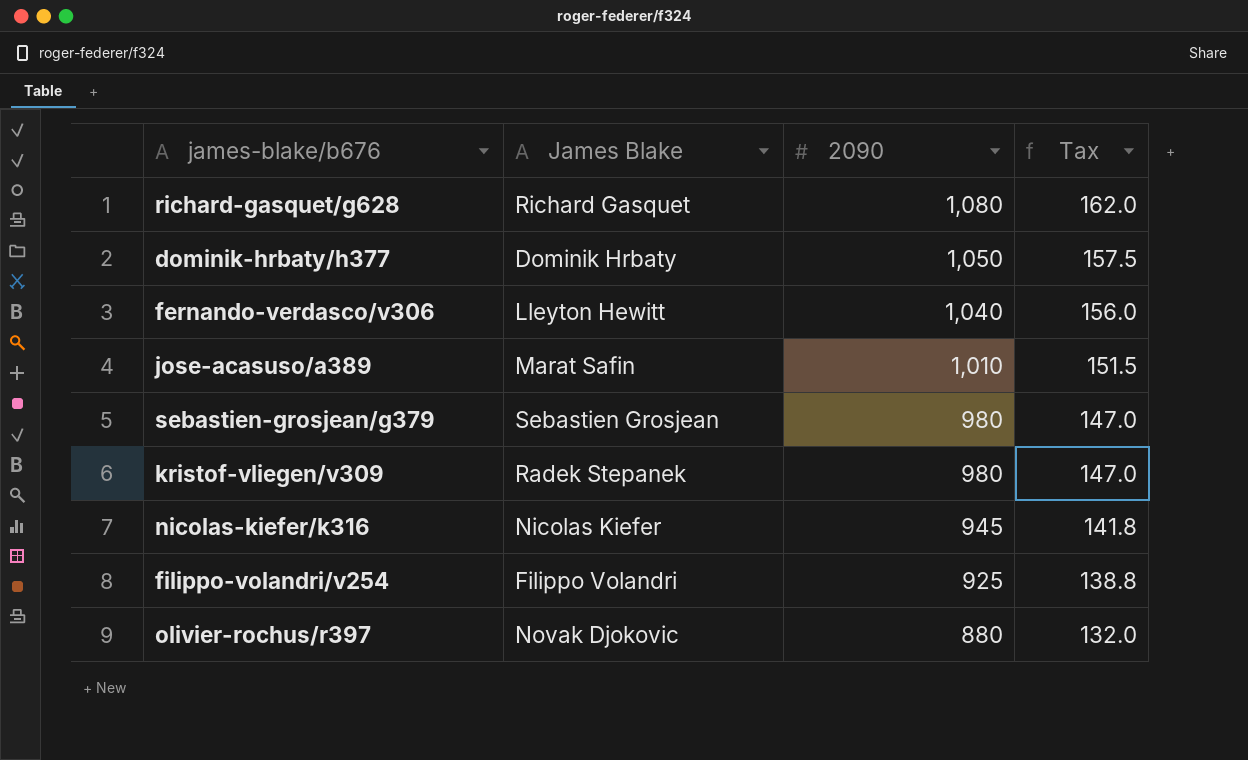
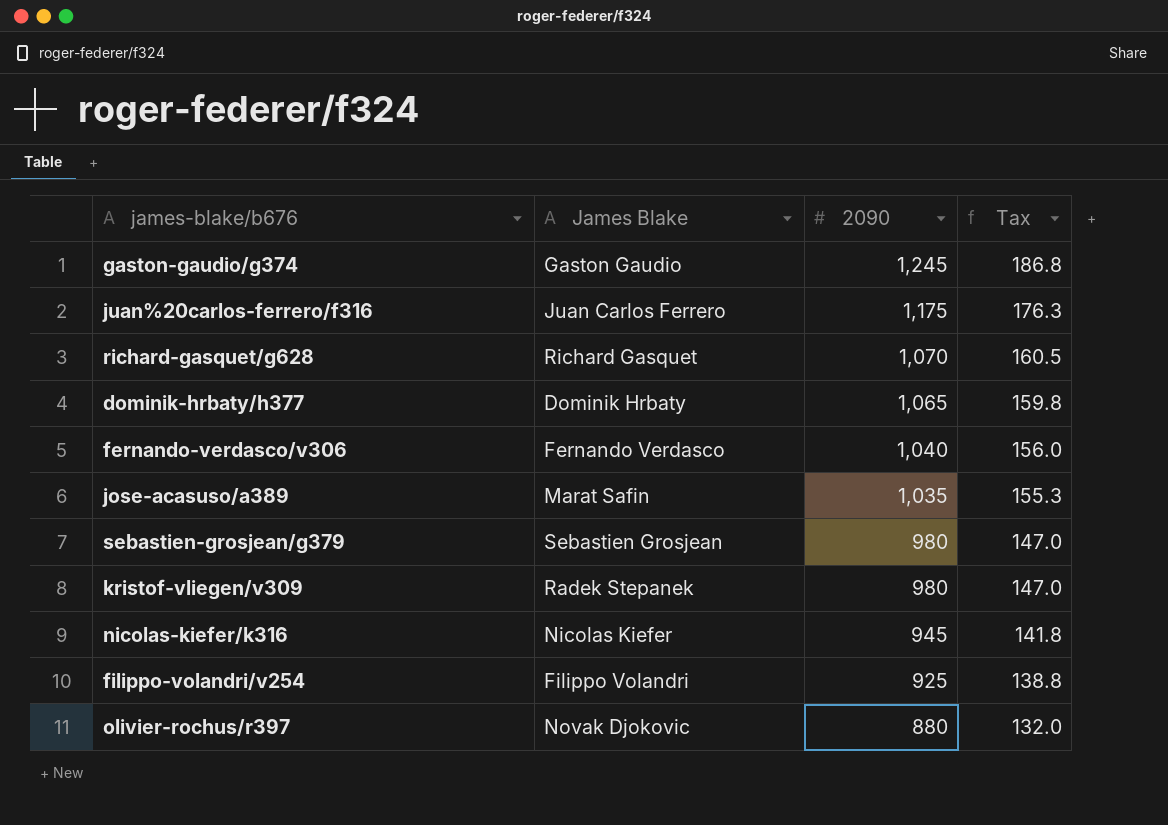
row gaston-gaudio/g374: none -> Gaston Gaudio | 1,245 | 186.8
row juan%20carlos-ferrero/f316: none -> Juan Carlos Ferrero | 1,175 | 176.3
richard-gasquet/g628 | 2090: 1,080 -> 1,070
richard-gasquet/g628 | Tax: 162.0 -> 160.5
dominik-hrbaty/h377 | 2090: 1,050 -> 1,065
dominik-hrbaty/h377 | Tax: 157.5 -> 159.8
fernando-verdasco/v306 | James Blake: Lleyton Hewitt -> Fernando Verdasco
jose-acasuso/a389 | 2090: 1,010 -> 1,035
jose-acasuso/a389 | Tax: 151.5 -> 155.3

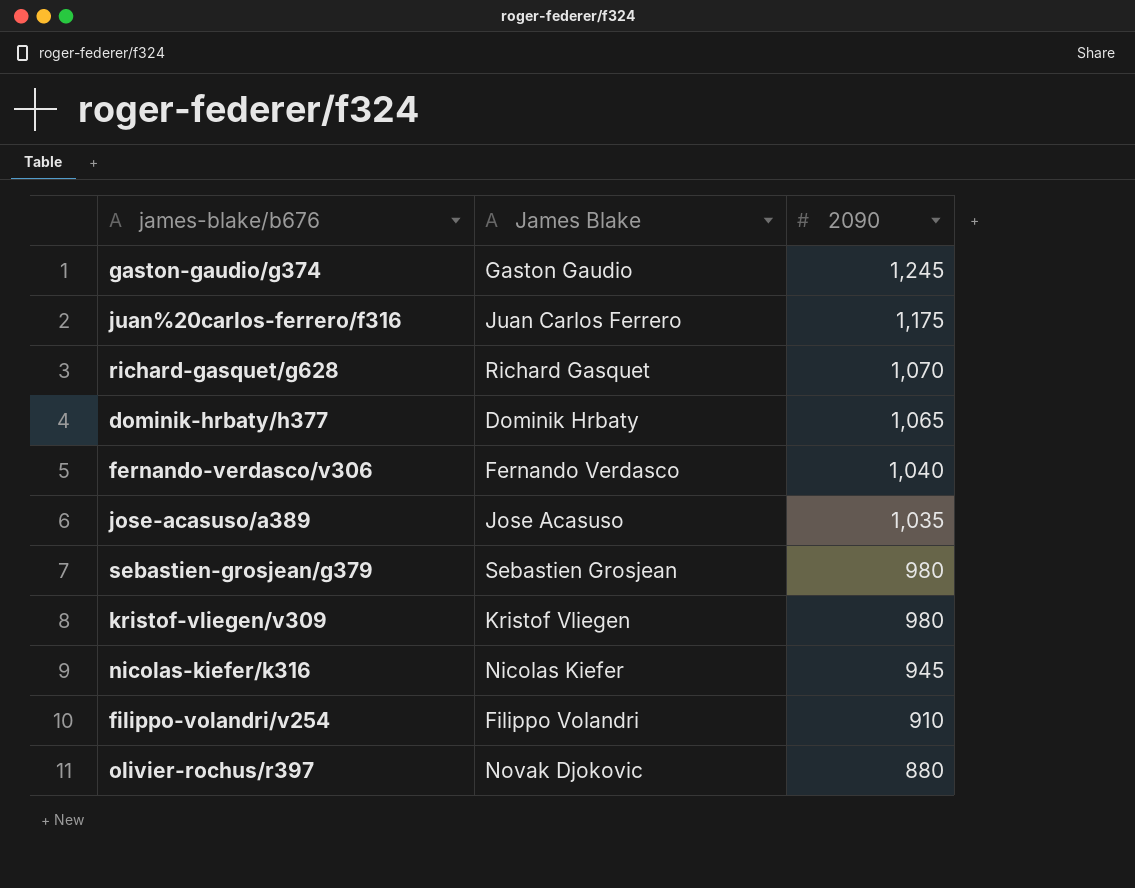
column Tax | formula: [2090] * 0.15 -> none
jose-acasuso/a389 | James Blake: Marat Safin -> Jose Acasuso
kristof-vliegen/v309 | James Blake: Radek Stepanek -> Kristof Vliegen
filippo-volandri/v254 | 2090: 925 -> 910

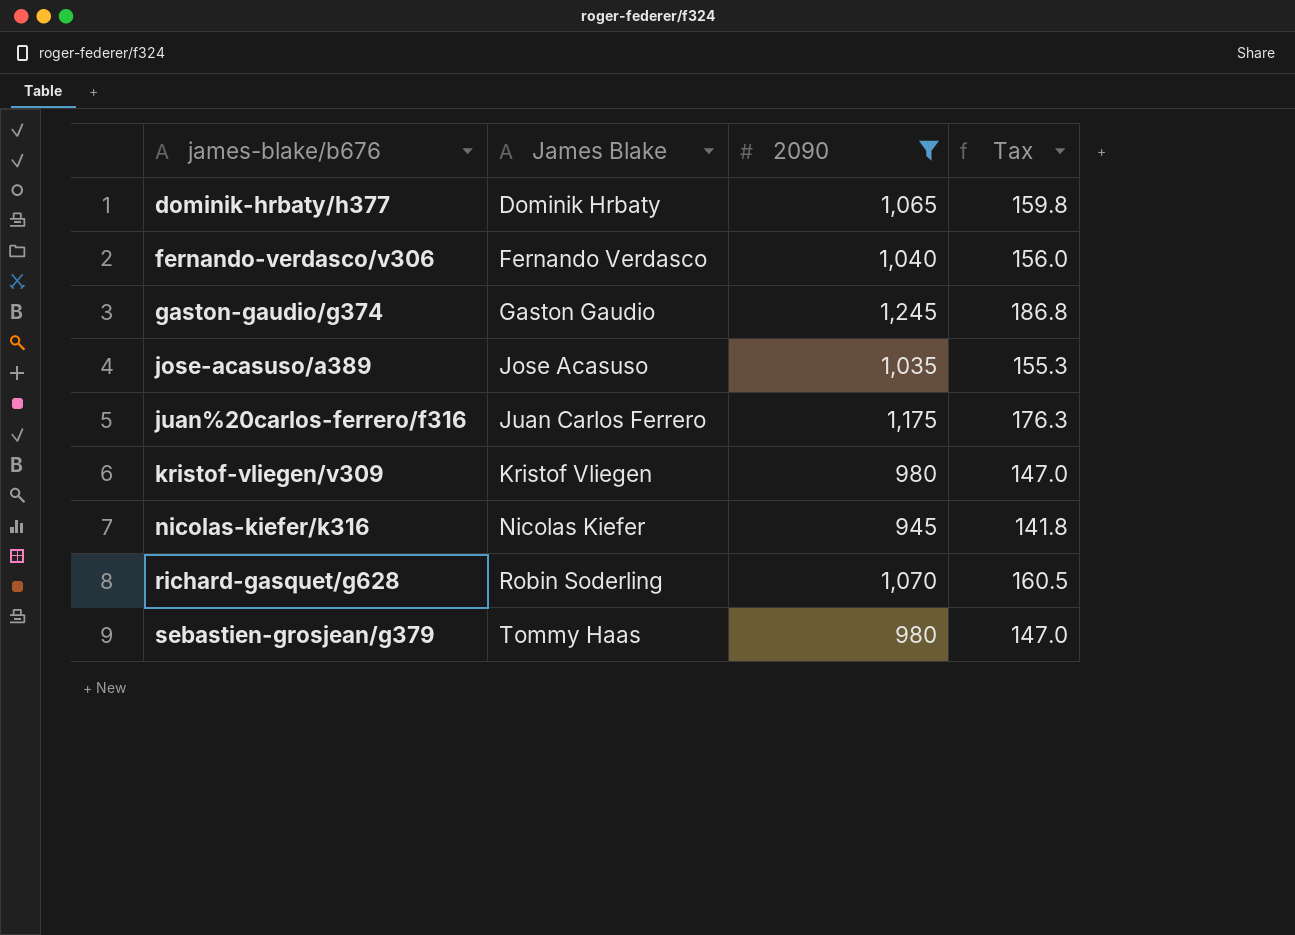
filter: none -> 2090 >= 945
row order: 2090 descending -> james-blake/b676 ascending
column Tax | formula: none -> [2090] * 0.15
richard-gasquet/g628 | James Blake: Richard Gasquet -> Robin Soderling
sebastien-grosjean/g379 | James Blake: Sebastien Grosjean -> Tommy Haas

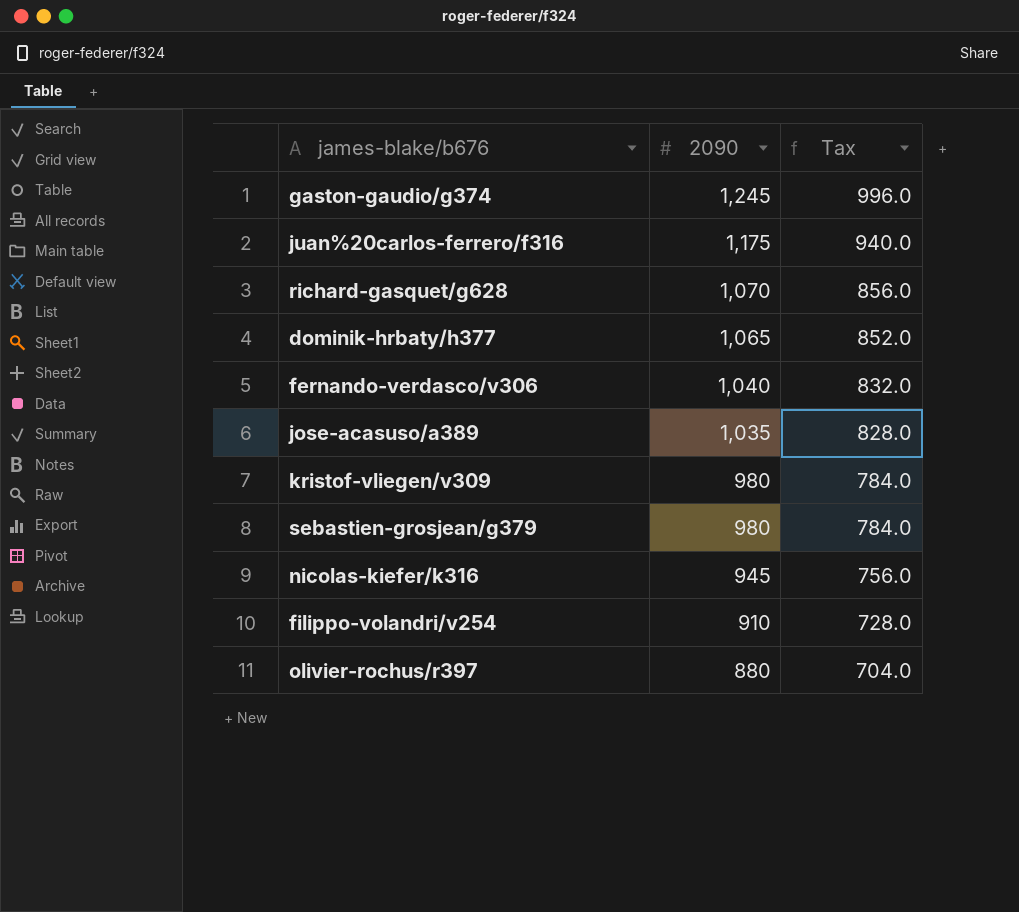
filter: 2090 >= 945 -> none
row order: james-blake/b676 ascending -> 2090 descending
column James Blake | position: 2 -> none
column Tax | formula: [2090] * 0.15 -> [2090] * 0.8

